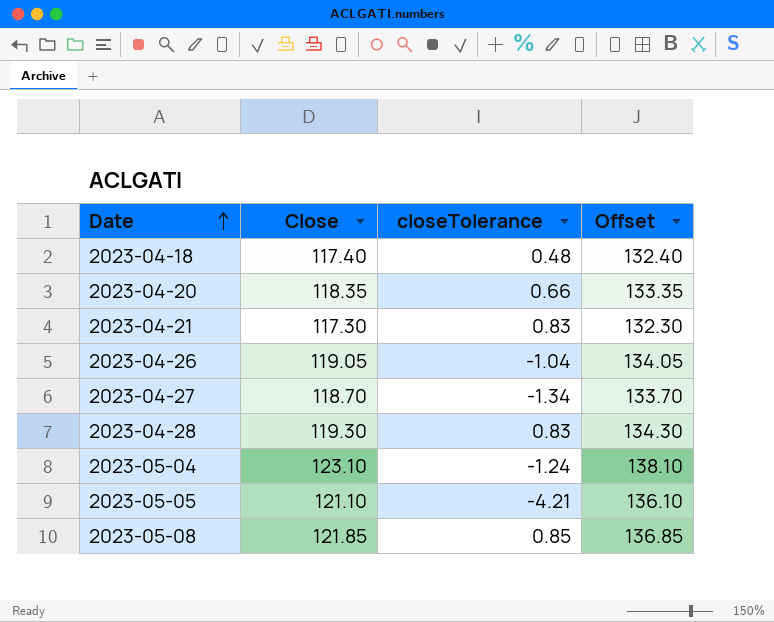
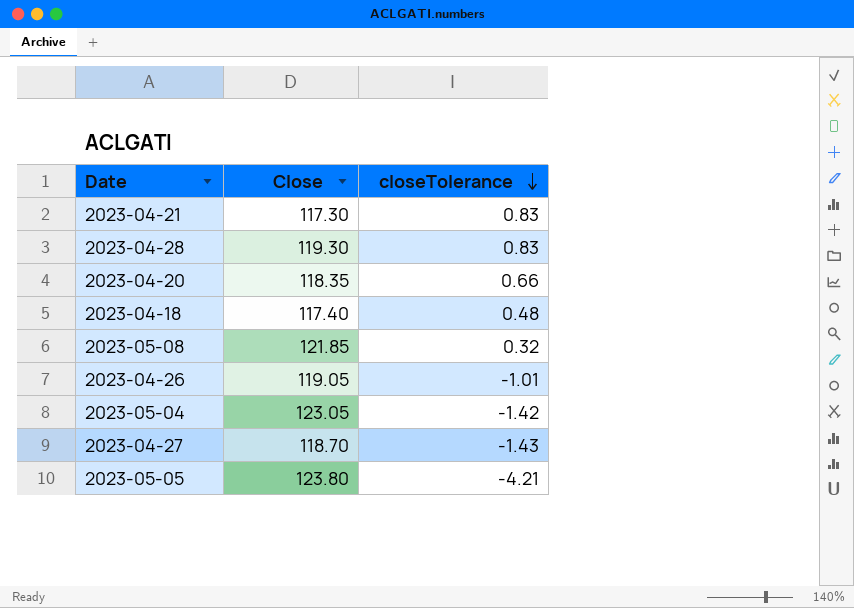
row order: Date ascending -> closeTolerance descending
column Offset | formula: [Close] + 15 -> none
2023-05-08 | closeTolerance: 0.85 -> 0.32
2023-04-26 | closeTolerance: -1.04 -> -1.01
2023-05-04 | Close: 123.10 -> 123.05
2023-05-04 | closeTolerance: -1.24 -> -1.42
2023-04-27 | closeTolerance: -1.34 -> -1.43
2023-05-05 | Close: 121.10 -> 123.80

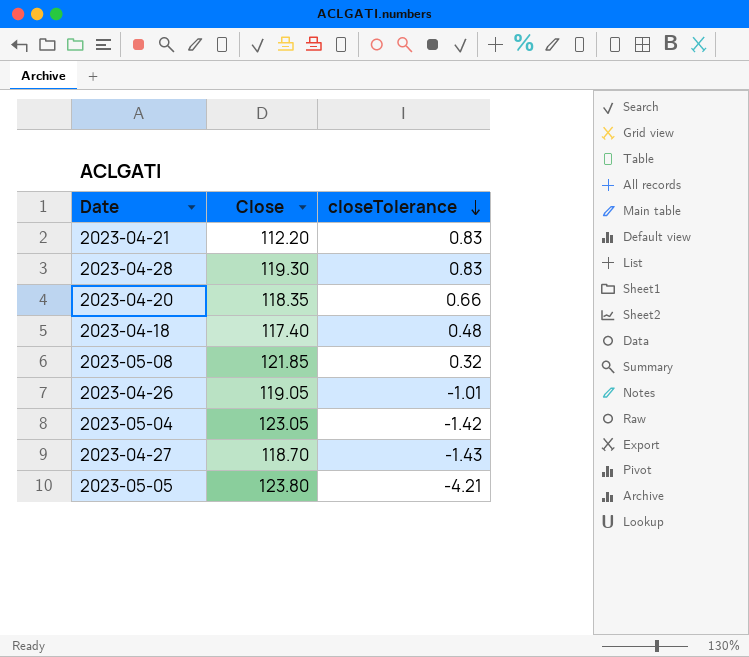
2023-04-21 | Close: 117.30 -> 112.20

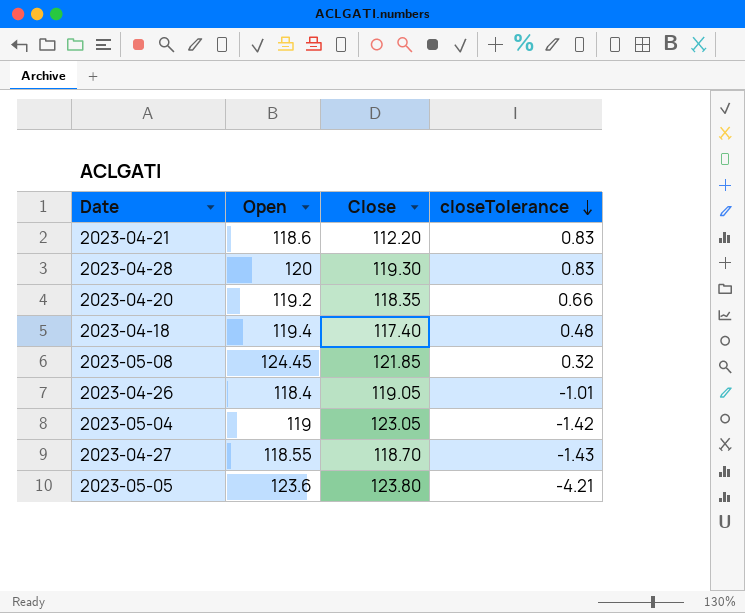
column Open | position: none -> 2

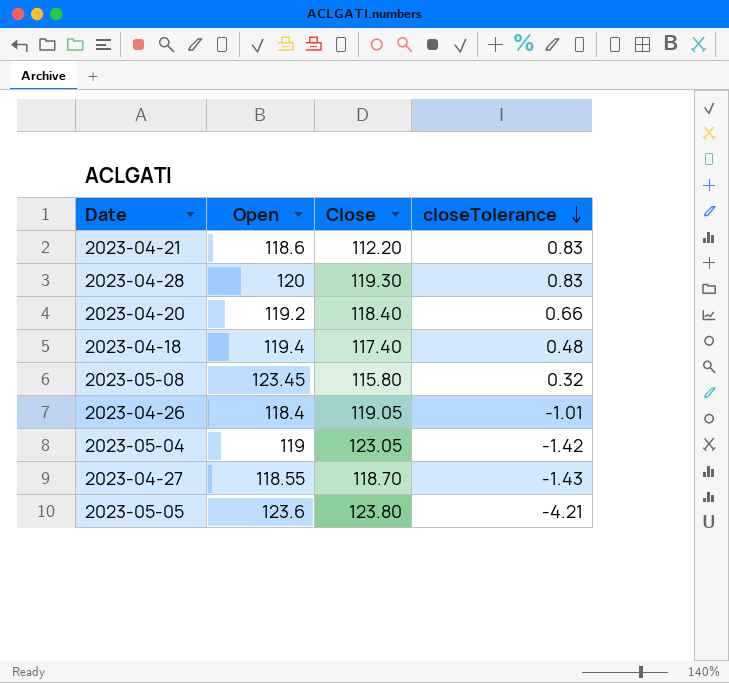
2023-04-20 | Close: 118.35 -> 118.40
2023-05-08 | Open: 124.45 -> 123.45
2023-05-08 | Close: 121.85 -> 115.80

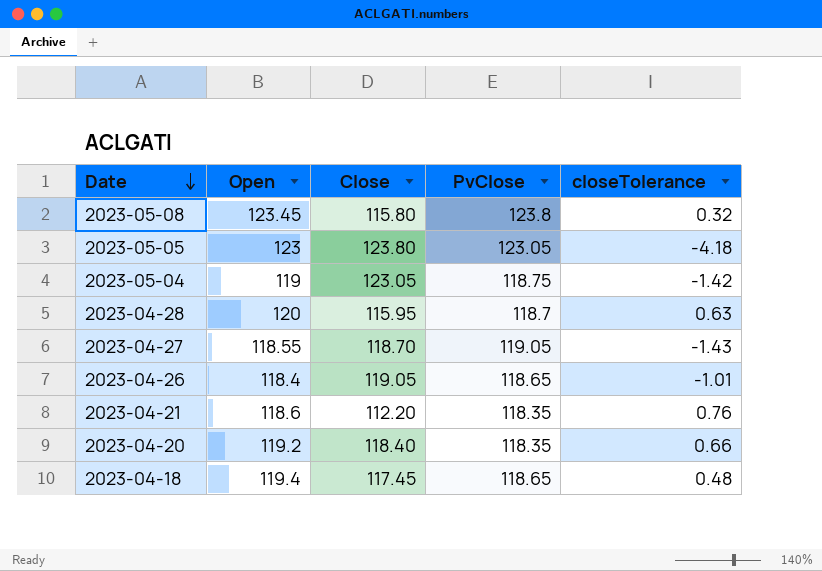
row order: closeTolerance descending -> Date descending
column PvClose | position: none -> 4
2023-05-05 | Open: 123.6 -> 123
2023-05-05 | closeTolerance: -4.21 -> -4.18
2023-04-28 | Close: 119.30 -> 115.95
2023-04-28 | closeTolerance: 0.83 -> 0.63
2023-04-21 | closeTolerance: 0.83 -> 0.76
2023-04-18 | Close: 117.40 -> 117.45

